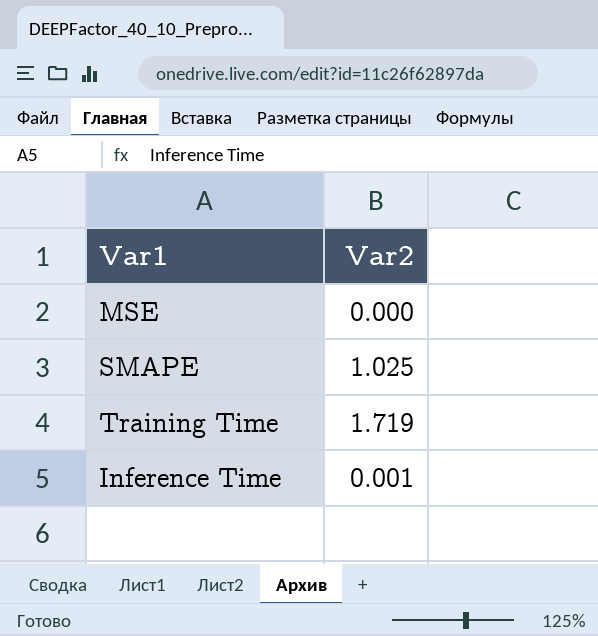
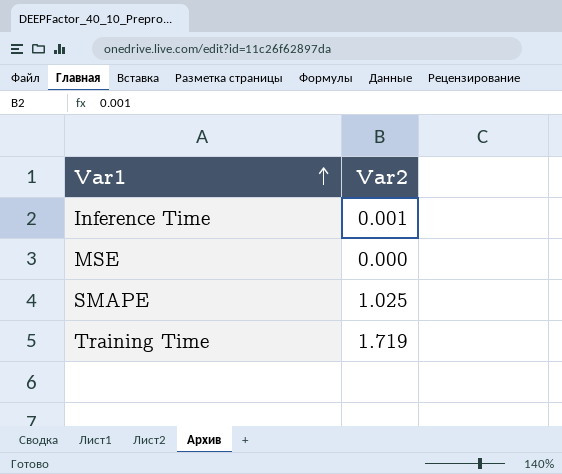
row order: none -> Var1 ascending

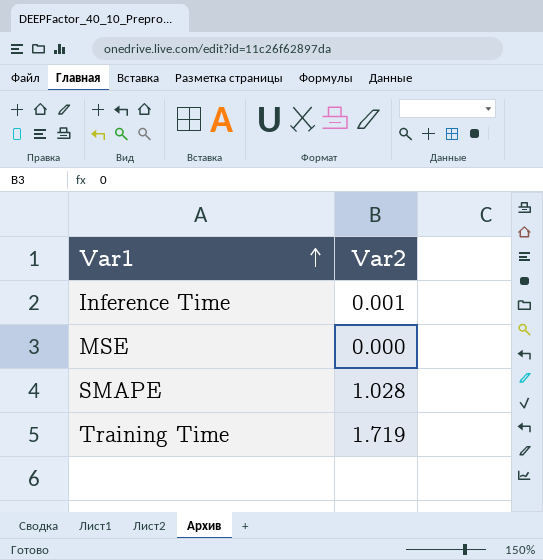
SMAPE | Var2: 1.025 -> 1.028

